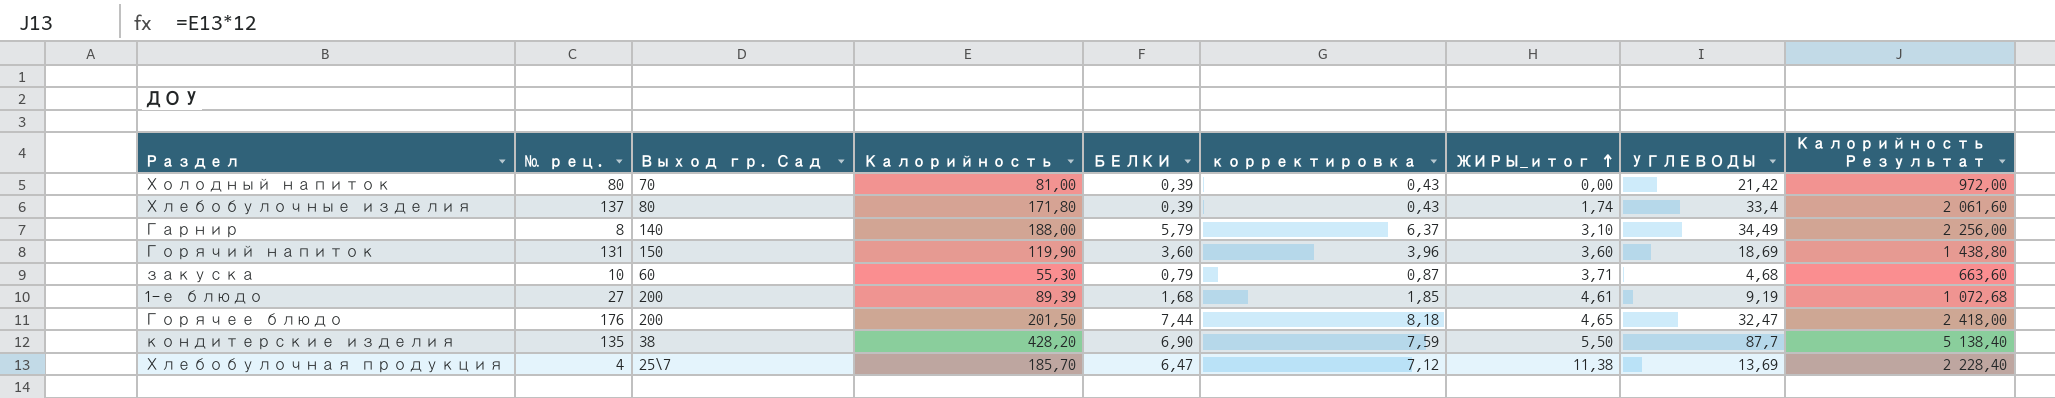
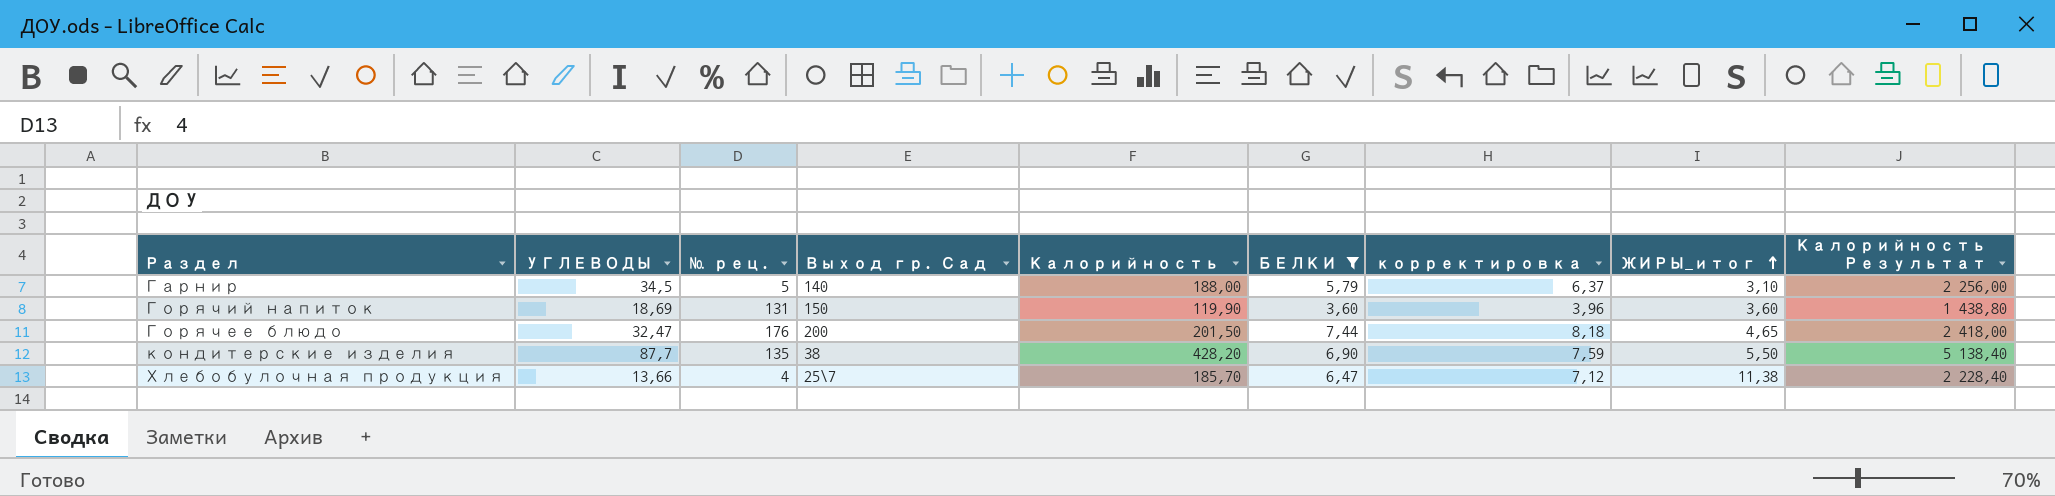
filter: none -> БЕЛКИ >= 3,60
column УГЛЕВОДЫ | position: 8 -> 2
Гарнир | УГЛЕВОДЫ: 34,49 -> 34,5
Гарнир | № рец.: 8 -> 5
Хлебобулочная продукция | УГЛЕВОДЫ: 13,69 -> 13,66

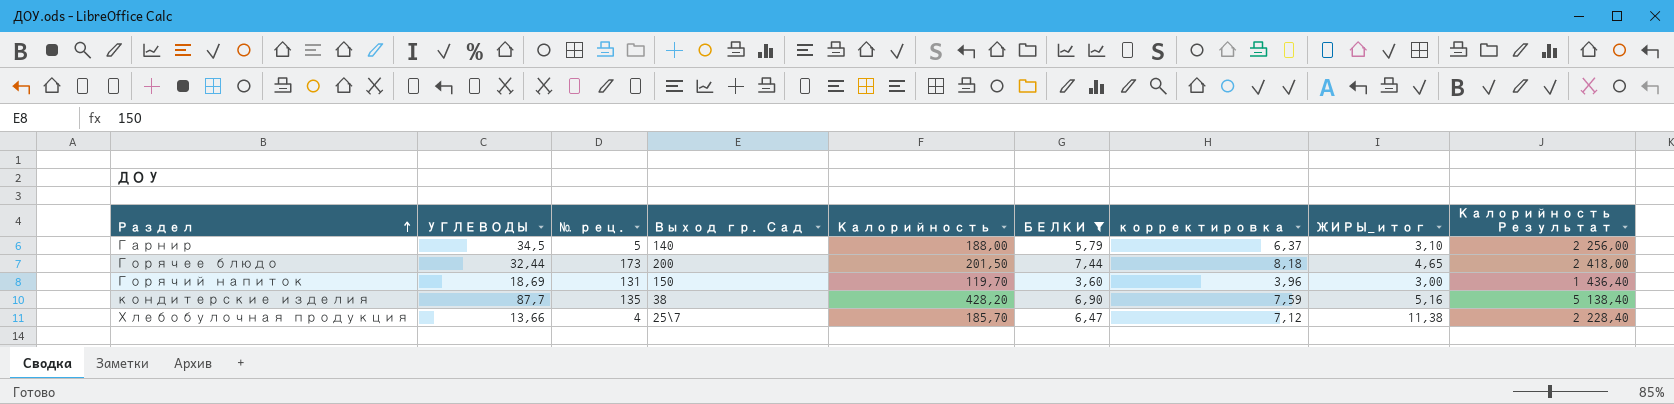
row order: ЖИРЫ_итог ascending -> Раздел ascending
Горячее блюдо | УГЛЕВОДЫ: 32,47 -> 32,44
Горячее блюдо | № рец.: 176 -> 173
Горячий напиток | Калорийность: 119,90 -> 119,70
Горячий напиток | ЖИРЫ_итог: 3,60 -> 3,00
Горячий напиток | Калорийность Результат: 1 438,80 -> 1 436,40
кондитерские изделия | ЖИРЫ_итог: 5,50 -> 5,16

